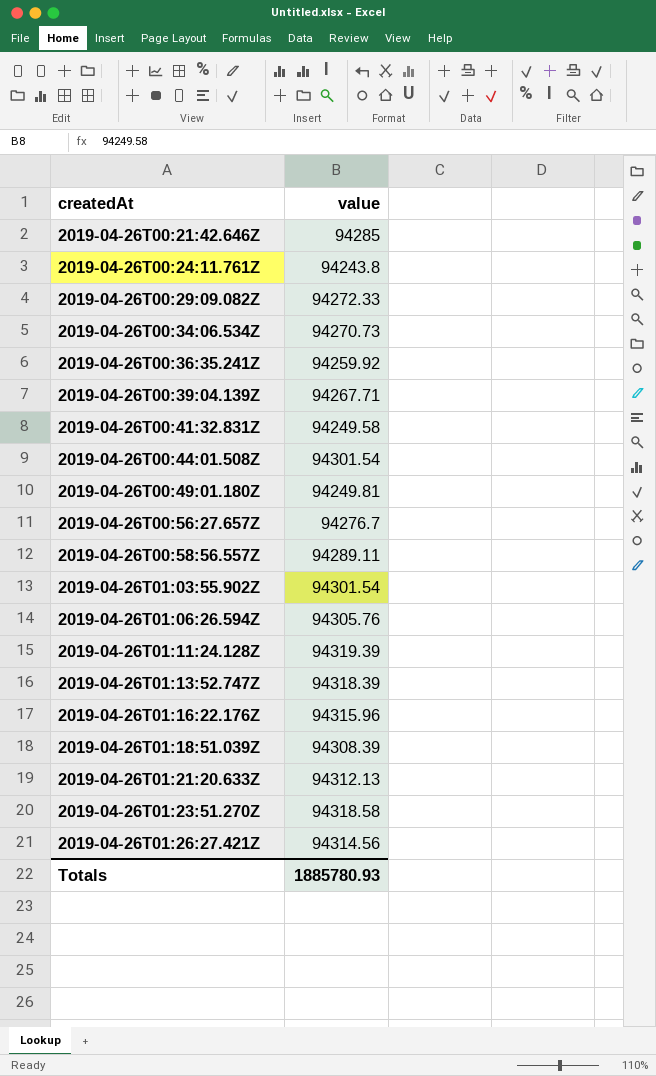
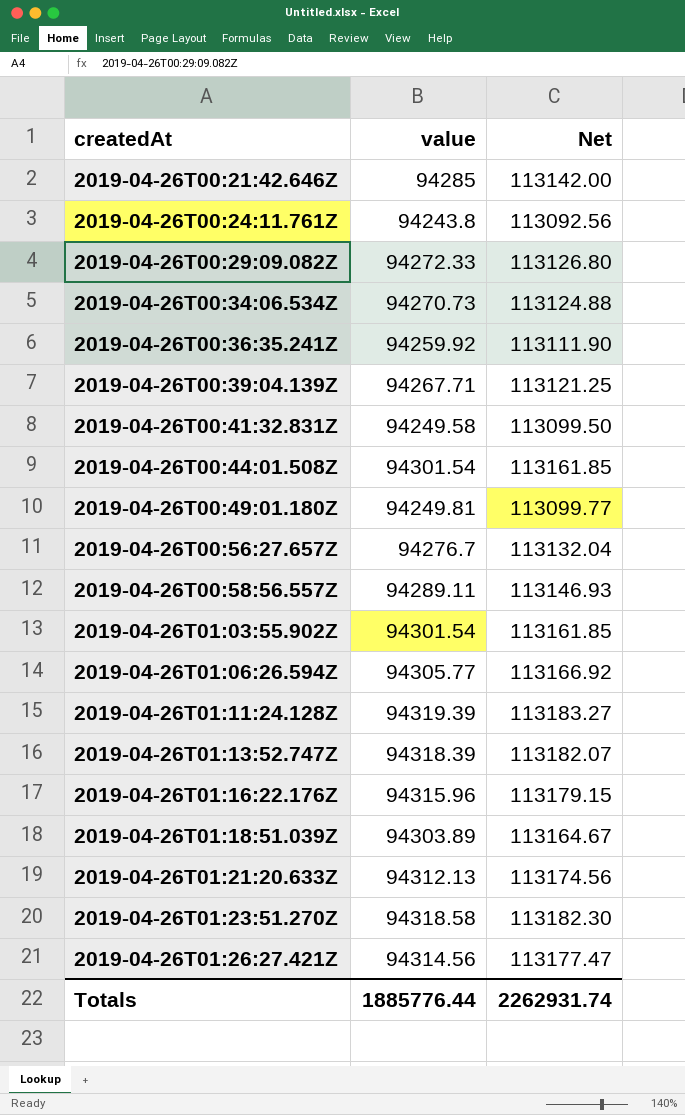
column Net | formula: none -> [value] * 1.2
2019-04-26T01:06:26.594Z | value: 94305.76 -> 94305.77
2019-04-26T01:18:51.039Z | value: 94308.39 -> 94303.89
Totals | value: 1885780.93 -> 1885776.44

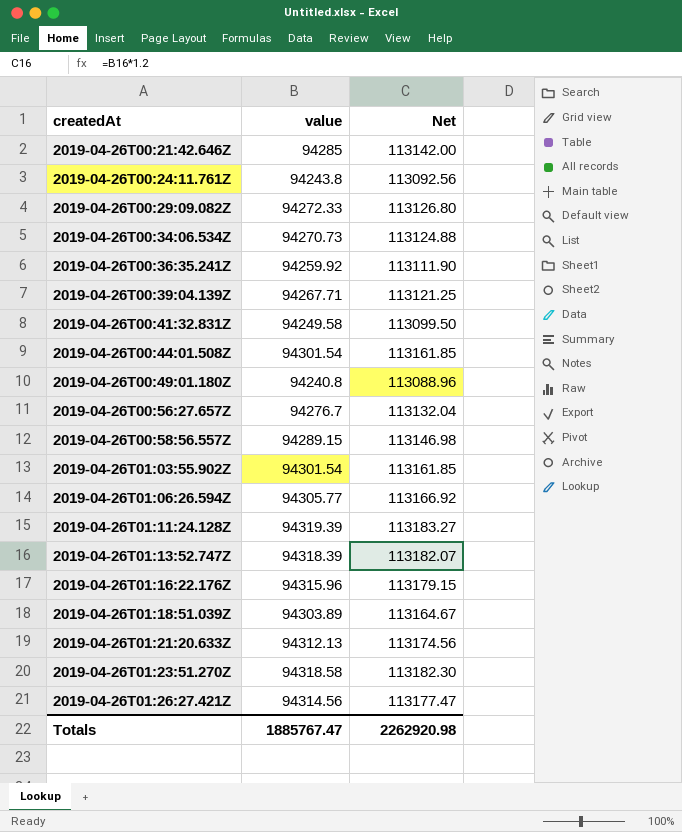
2019-04-26T00:49:01.180Z | value: 94249.81 -> 94240.8
2019-04-26T00:49:01.180Z | Net: 113099.77 -> 113088.96
2019-04-26T00:58:56.557Z | value: 94289.11 -> 94289.15
2019-04-26T00:58:56.557Z | Net: 113146.93 -> 113146.98
Totals | value: 1885776.44 -> 1885767.47
Totals | Net: 2262931.74 -> 2262920.98

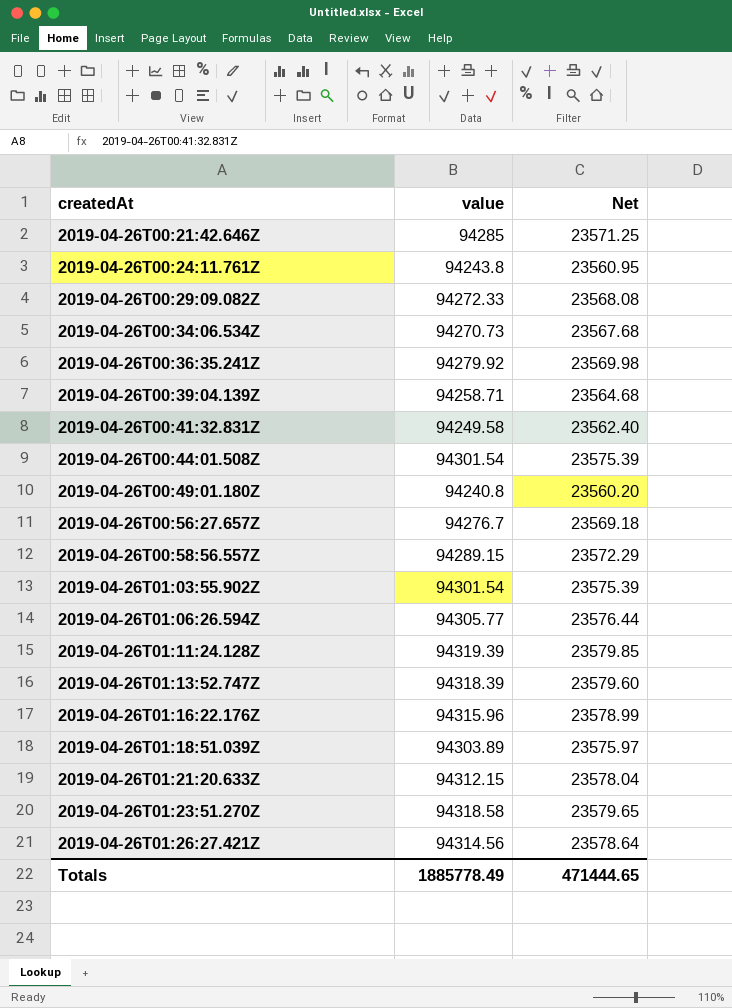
column Net | formula: [value] * 1.2 -> [value] * 0.25
2019-04-26T00:36:35.241Z | value: 94259.92 -> 94279.92
2019-04-26T00:39:04.139Z | value: 94267.71 -> 94258.71
2019-04-26T01:21:20.633Z | value: 94312.13 -> 94312.15
Totals | value: 1885767.47 -> 1885778.49
Totals | Net: 2262920.98 -> 471444.65

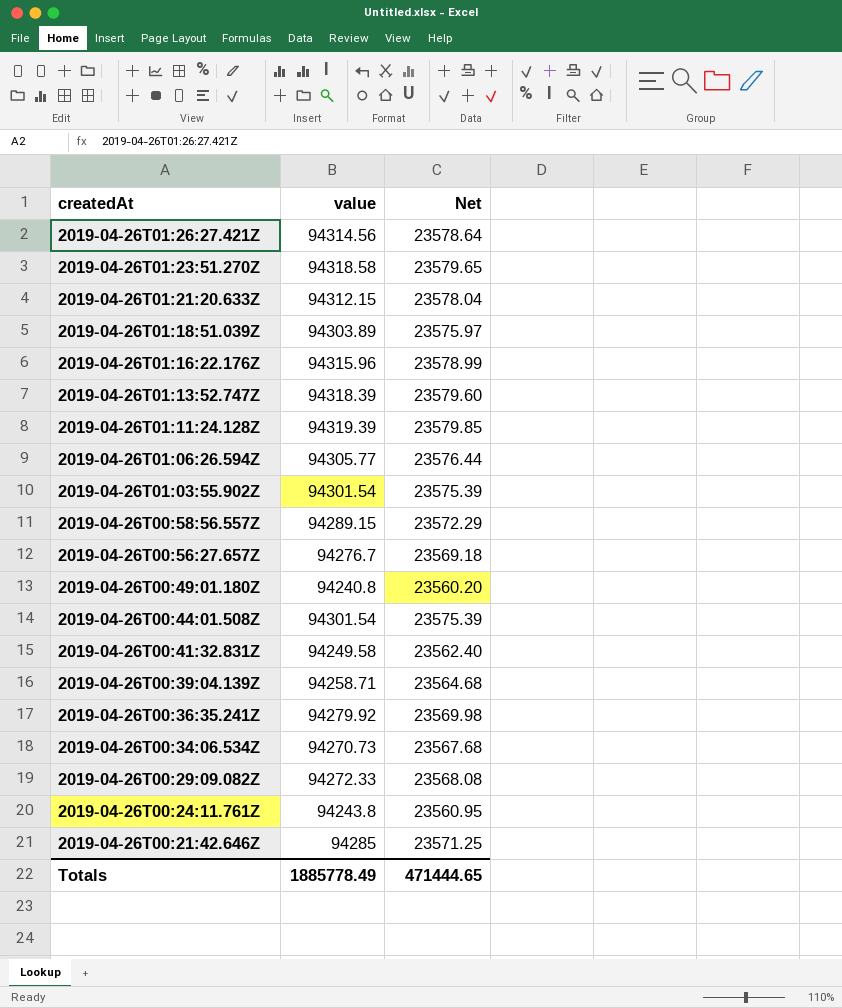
row order: createdAt ascending -> createdAt descending

